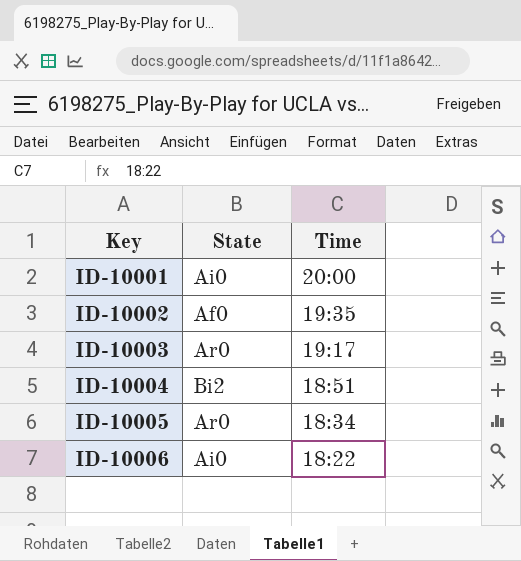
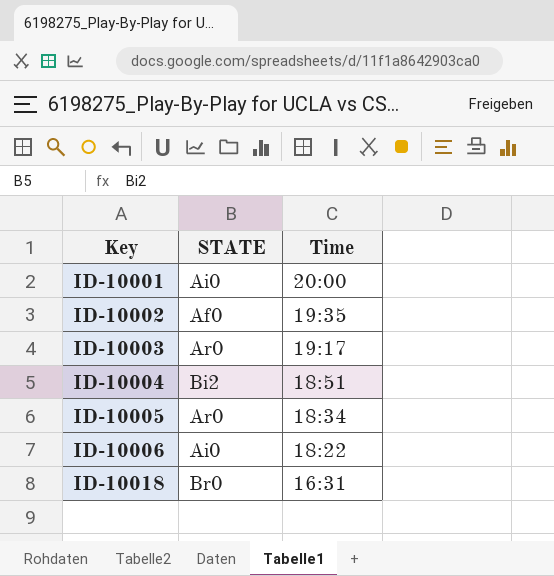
column name: State -> STATE
row ID-10018: none -> Br0 | 16:31

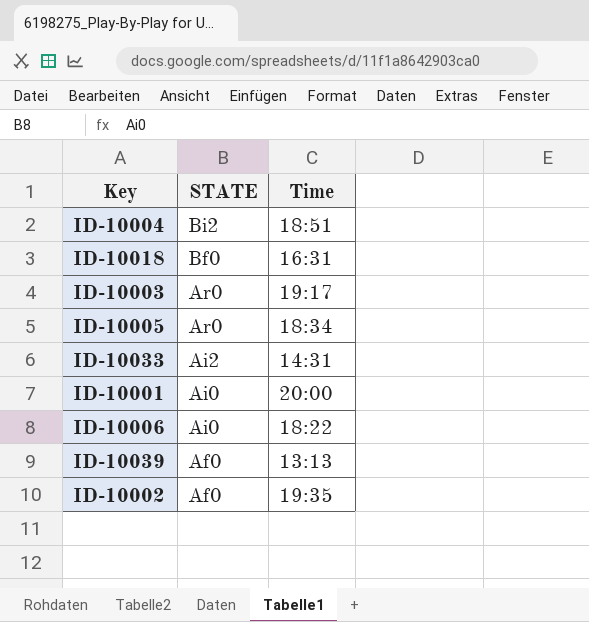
row order: Key ascending -> STATE descending
ID-10018 | STATE: Br0 -> Bf0
row ID-10033: none -> Ai2 | 14:31
row ID-10039: none -> Af0 | 13:13

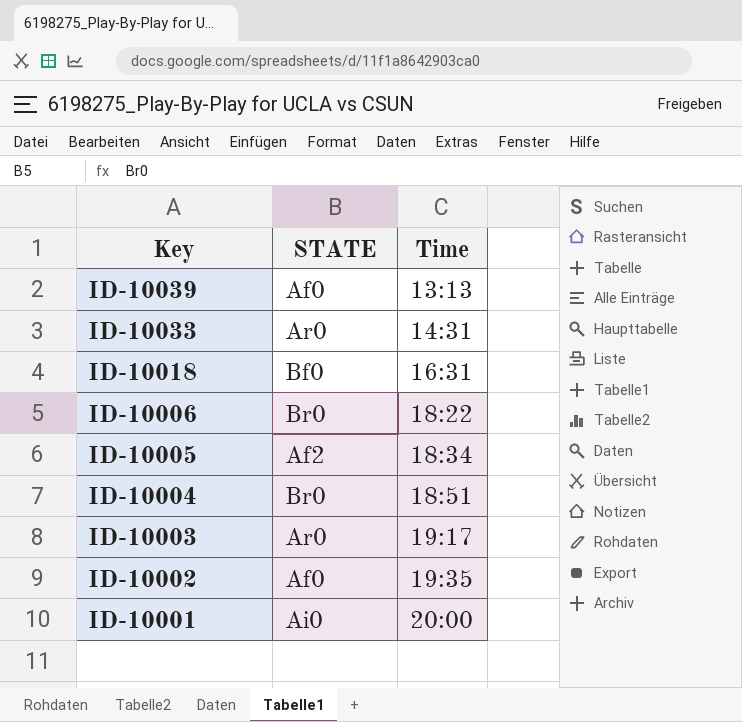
row order: STATE descending -> Key descending
ID-10033 | STATE: Ai2 -> Ar0
ID-10006 | STATE: Ai0 -> Br0
ID-10005 | STATE: Ar0 -> Af2
ID-10004 | STATE: Bi2 -> Br0

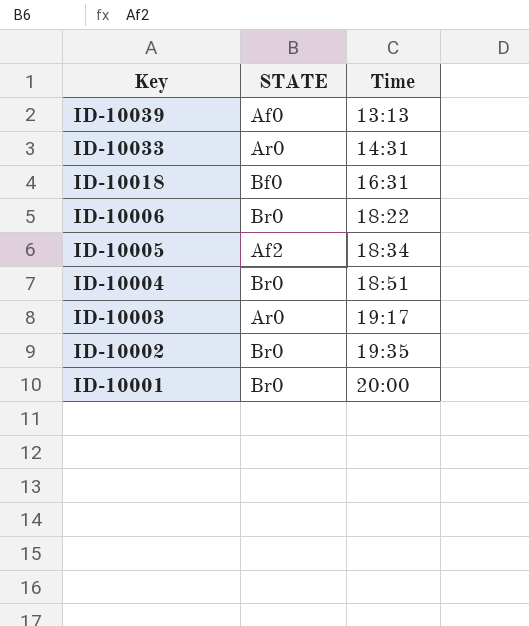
ID-10002 | STATE: Af0 -> Br0
ID-10001 | STATE: Ai0 -> Br0

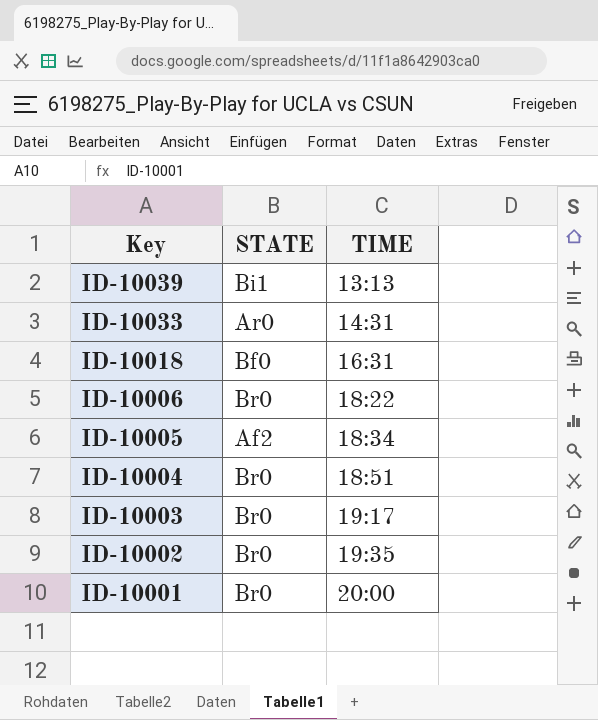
column name: Time -> TIME
ID-10039 | STATE: Af0 -> Bi1
ID-10003 | STATE: Ar0 -> Br0

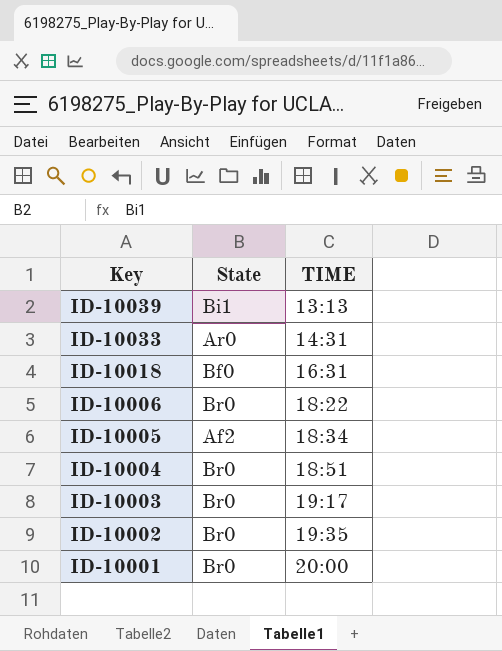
column name: STATE -> State

